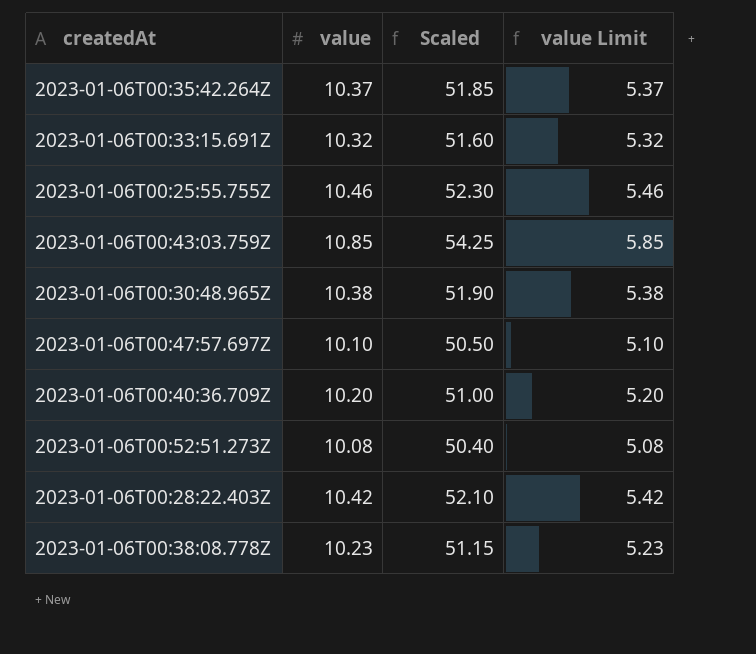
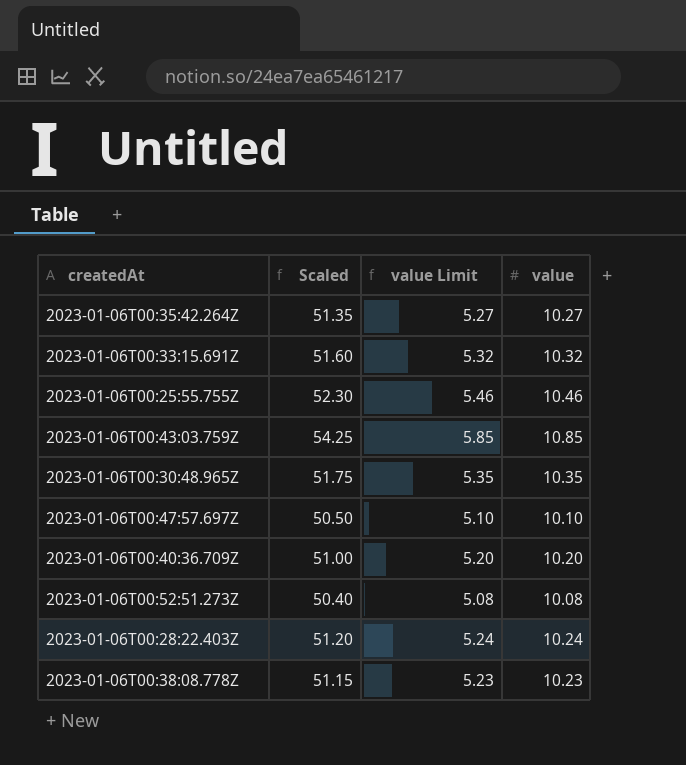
column value | position: 2 -> 4
2023-01-06T00:35:42.264Z | Scaled: 51.85 -> 51.35
2023-01-06T00:35:42.264Z | value Limit: 5.37 -> 5.27
2023-01-06T00:35:42.264Z | value: 10.37 -> 10.27
2023-01-06T00:30:48.965Z | Scaled: 51.90 -> 51.75
2023-01-06T00:30:48.965Z | value Limit: 5.38 -> 5.35
2023-01-06T00:30:48.965Z | value: 10.38 -> 10.35
2023-01-06T00:28:22.403Z | Scaled: 52.10 -> 51.20
2023-01-06T00:28:22.403Z | value Limit: 5.42 -> 5.24
2023-01-06T00:28:22.403Z | value: 10.42 -> 10.24

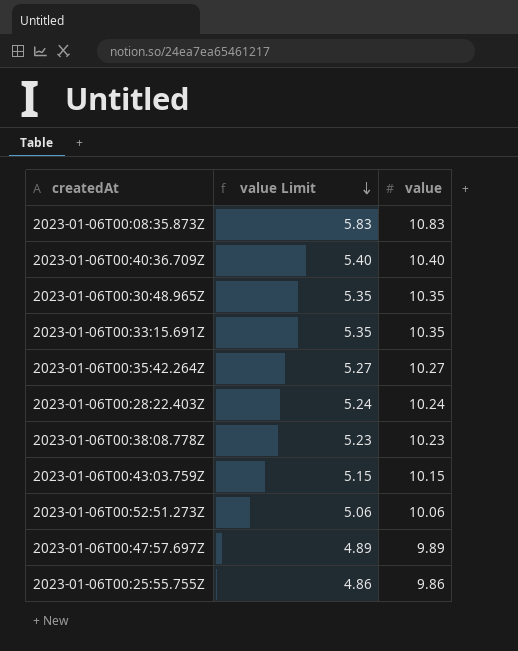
row order: none -> value Limit descending
column Scaled | formula: [value] * 5 -> none
row 2023-01-06T00:08:35.873Z: none -> 5.83 | 10.83
2023-01-06T00:40:36.709Z | value Limit: 5.20 -> 5.40
2023-01-06T00:40:36.709Z | value: 10.20 -> 10.40
2023-01-06T00:33:15.691Z | value Limit: 5.32 -> 5.35
2023-01-06T00:33:15.691Z | value: 10.32 -> 10.35
2023-01-06T00:43:03.759Z | value Limit: 5.85 -> 5.15
2023-01-06T00:43:03.759Z | value: 10.85 -> 10.15
2023-01-06T00:52:51.273Z | value Limit: 5.08 -> 5.06
2023-01-06T00:52:51.273Z | value: 10.08 -> 10.06
2023-01-06T00:47:57.697Z | value Limit: 5.10 -> 4.89
2023-01-06T00:47:57.697Z | value: 10.10 -> 9.89
2023-01-06T00:25:55.755Z | value Limit: 5.46 -> 4.86
2023-01-06T00:25:55.755Z | value: 10.46 -> 9.86

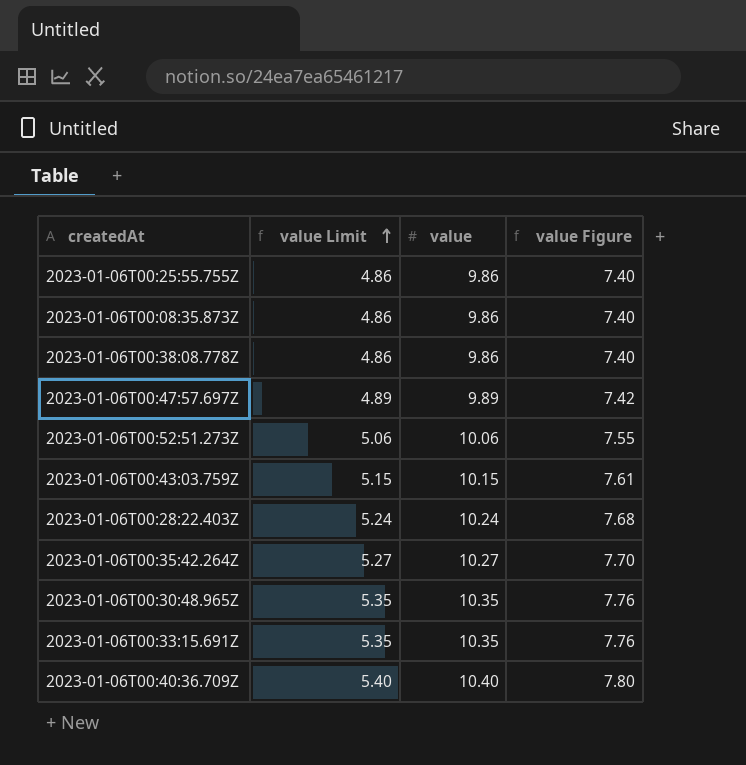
row order: value Limit descending -> value Limit ascending
column value Figure | formula: none -> [value] * 0.75
2023-01-06T00:08:35.873Z | value Limit: 5.83 -> 4.86
2023-01-06T00:08:35.873Z | value: 10.83 -> 9.86
2023-01-06T00:38:08.778Z | value Limit: 5.23 -> 4.86
2023-01-06T00:38:08.778Z | value: 10.23 -> 9.86

